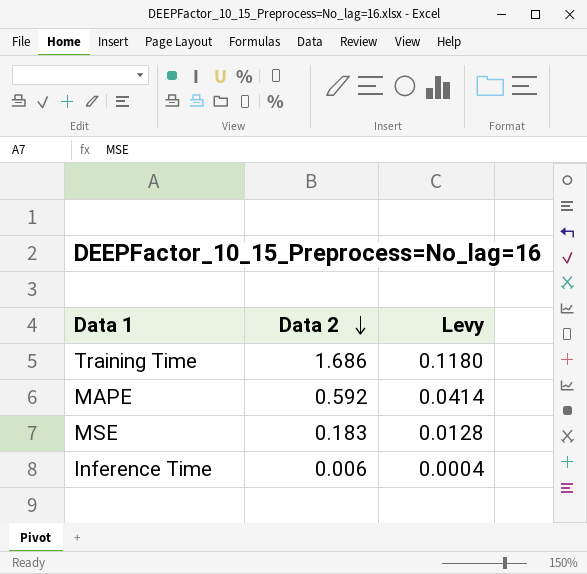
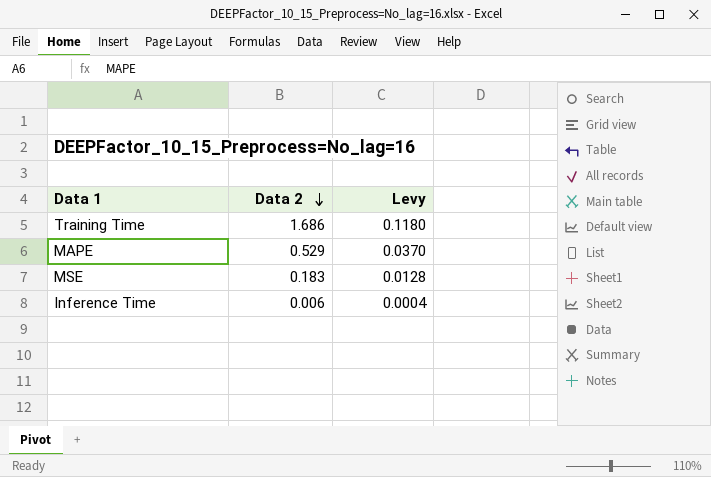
MAPE | Data 2: 0.592 -> 0.529
MAPE | Levy: 0.0414 -> 0.0370

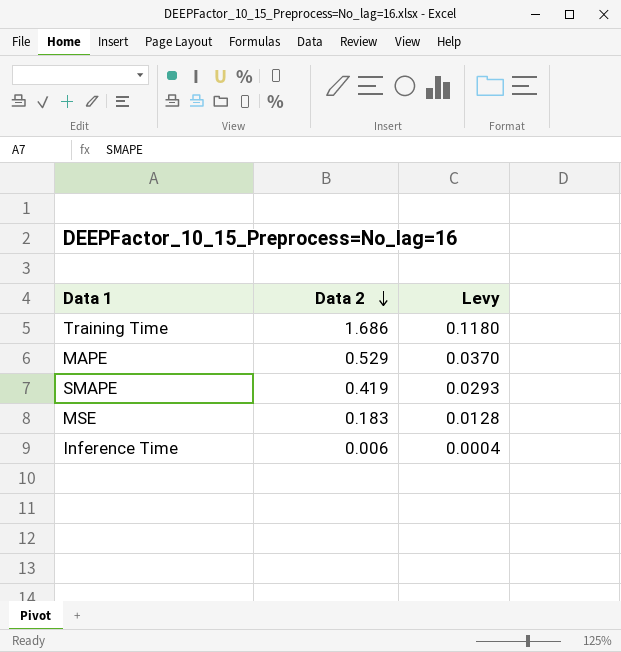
row SMAPE: none -> 0.419 | 0.0293

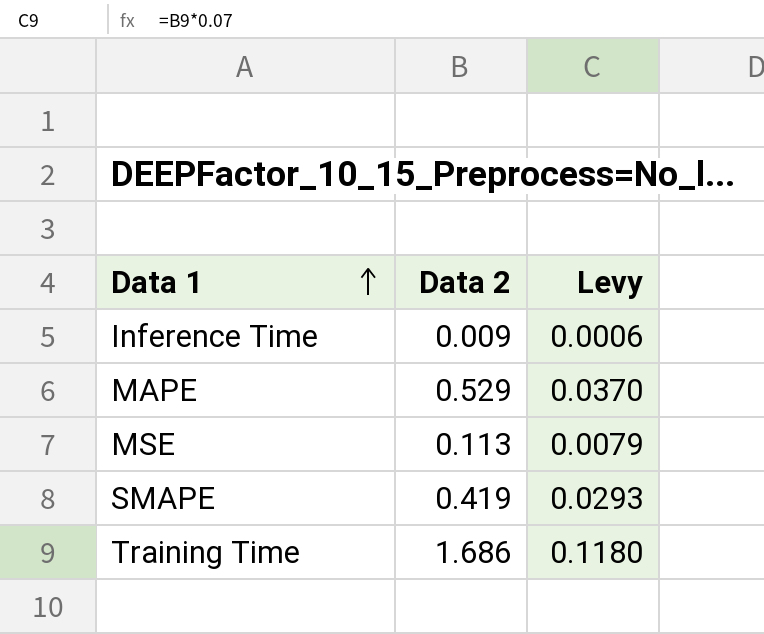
row order: Data 2 descending -> Data 1 ascending
Inference Time | Data 2: 0.006 -> 0.009
Inference Time | Levy: 0.0004 -> 0.0006
MSE | Data 2: 0.183 -> 0.113
MSE | Levy: 0.0128 -> 0.0079

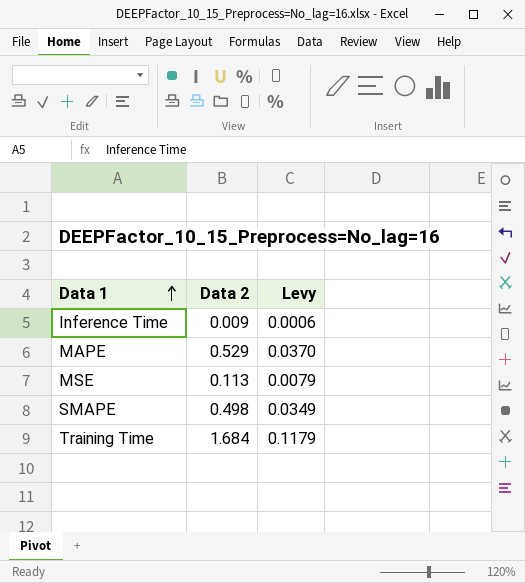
SMAPE | Data 2: 0.419 -> 0.498
SMAPE | Levy: 0.0293 -> 0.0349
Training Time | Data 2: 1.686 -> 1.684
Training Time | Levy: 0.1180 -> 0.1179

